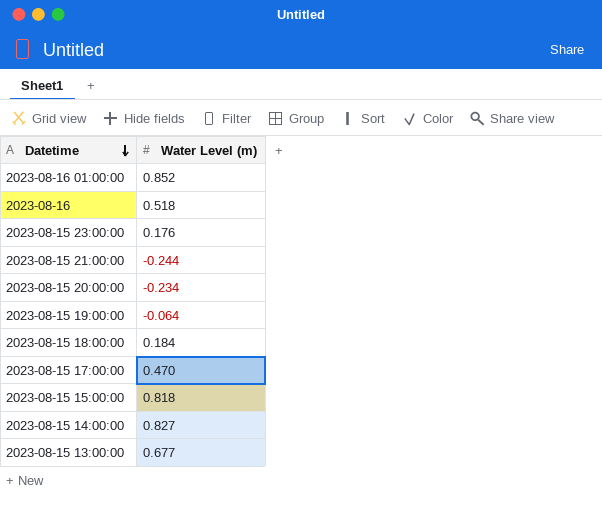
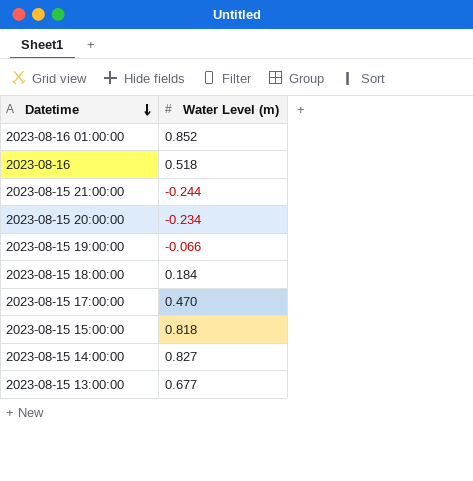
row 2023-08-15 23:00:00: 0.176 -> none
2023-08-15 19:00:00 | Water Level (m): -0.064 -> -0.066

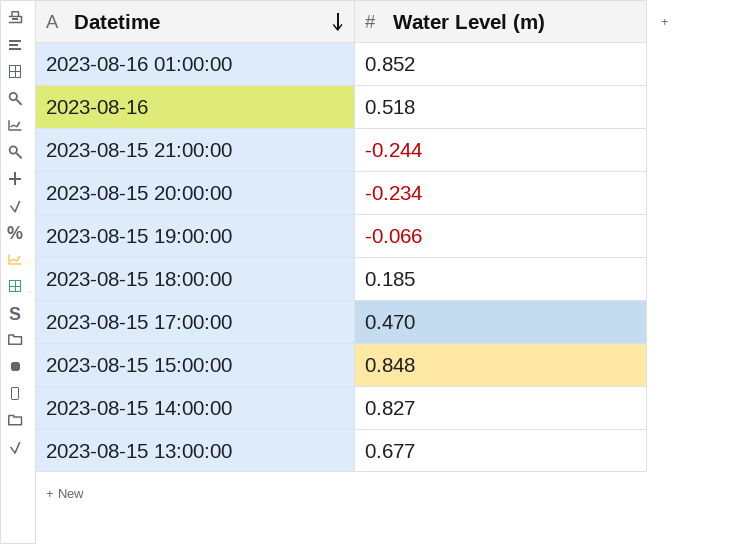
2023-08-15 18:00:00 | Water Level (m): 0.184 -> 0.185
2023-08-15 15:00:00 | Water Level (m): 0.818 -> 0.848

